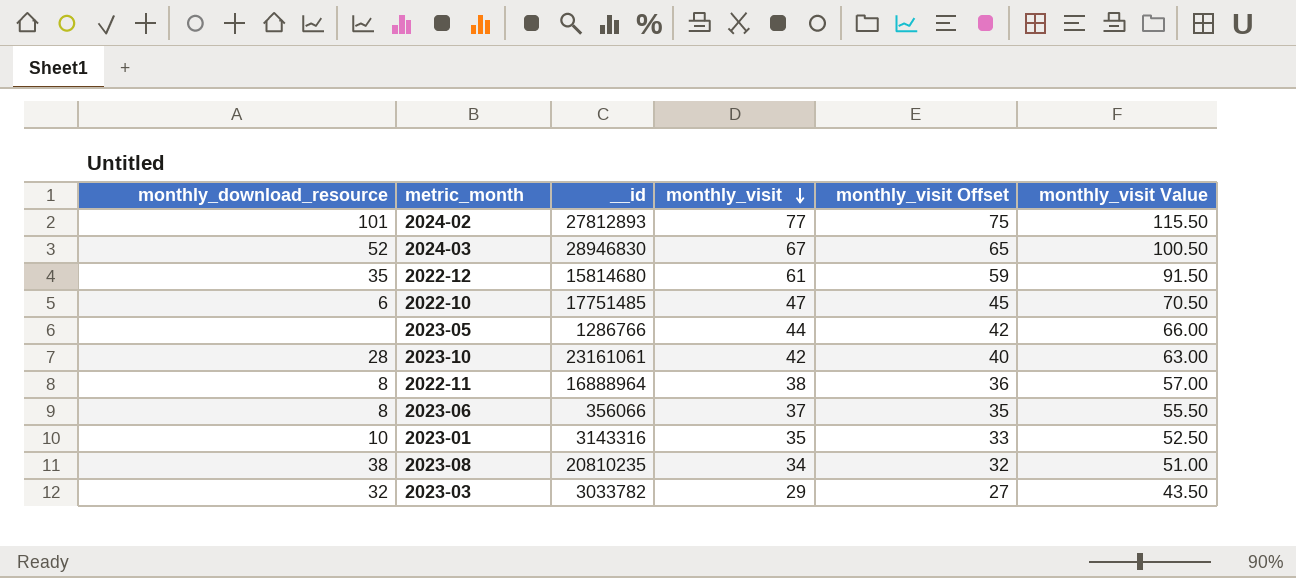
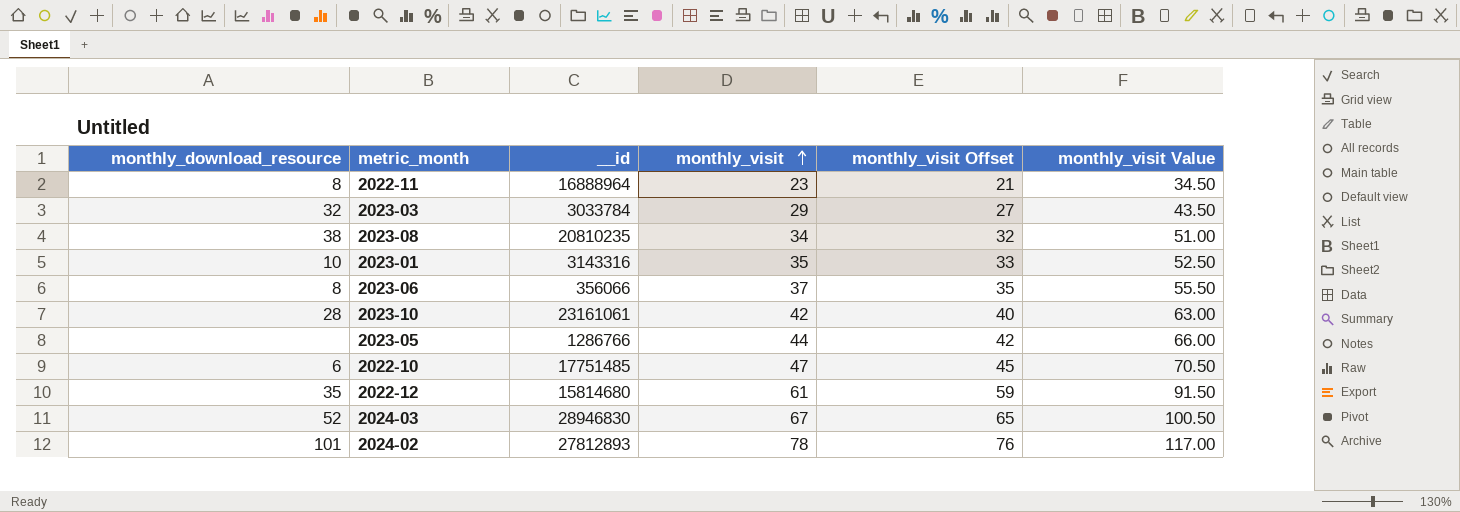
row order: monthly_visit descending -> monthly_visit ascending
2022-11 | monthly_visit: 38 -> 23
2022-11 | monthly_visit Offset: 36 -> 21
2022-11 | monthly_visit Value: 57.00 -> 34.50
2023-03 | __id: 3033782 -> 3033784
2024-02 | monthly_visit: 77 -> 78
2024-02 | monthly_visit Offset: 75 -> 76
2024-02 | monthly_visit Value: 115.50 -> 117.00

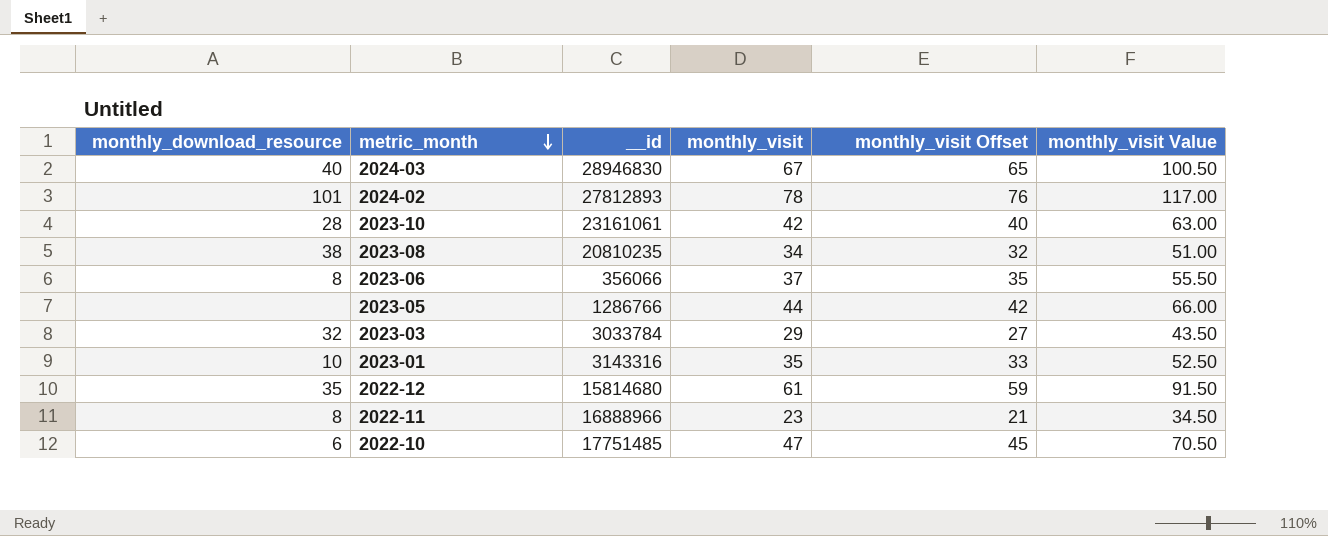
row order: monthly_visit ascending -> metric_month descending
2024-03 | monthly_download_resource: 52 -> 40
2022-11 | __id: 16888964 -> 16888966

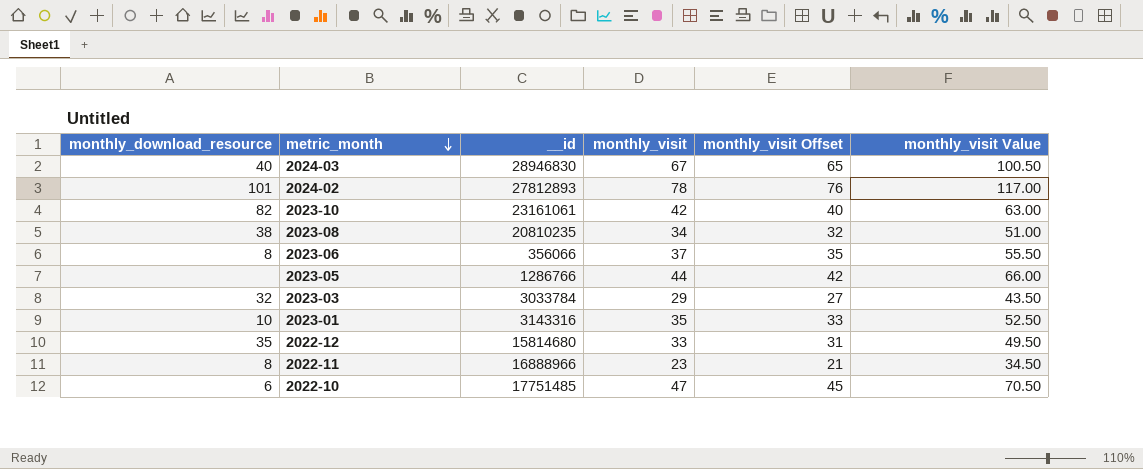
2023-10 | monthly_download_resource: 28 -> 82
2022-12 | monthly_visit: 61 -> 33
2022-12 | monthly_visit Offset: 59 -> 31
2022-12 | monthly_visit Value: 91.50 -> 49.50

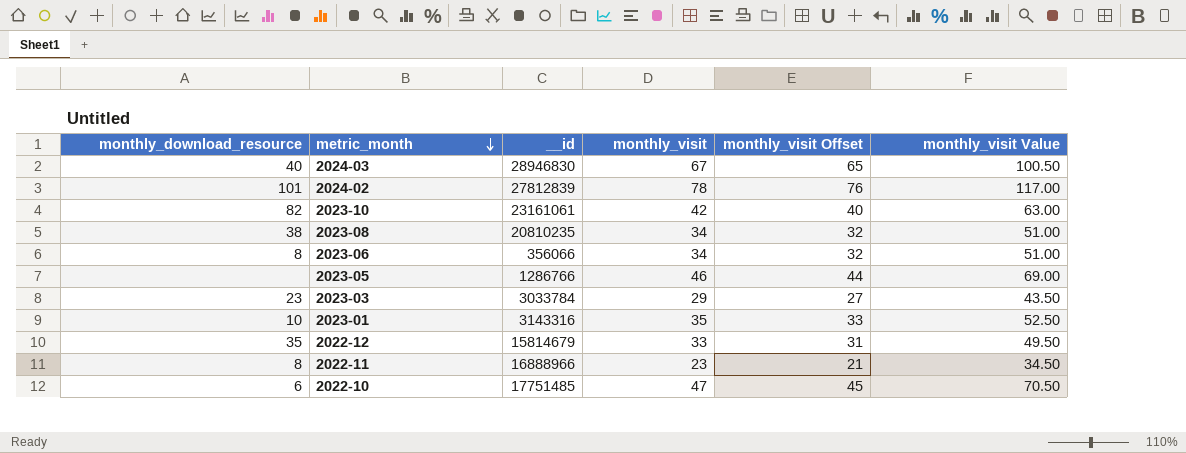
2024-02 | __id: 27812893 -> 27812839
2023-06 | monthly_visit: 37 -> 34
2023-06 | monthly_visit Offset: 35 -> 32
2023-06 | monthly_visit Value: 55.50 -> 51.00
2023-05 | monthly_visit: 44 -> 46
2023-05 | monthly_visit Offset: 42 -> 44
2023-05 | monthly_visit Value: 66.00 -> 69.00
2023-03 | monthly_download_resource: 32 -> 23
2022-12 | __id: 15814680 -> 15814679

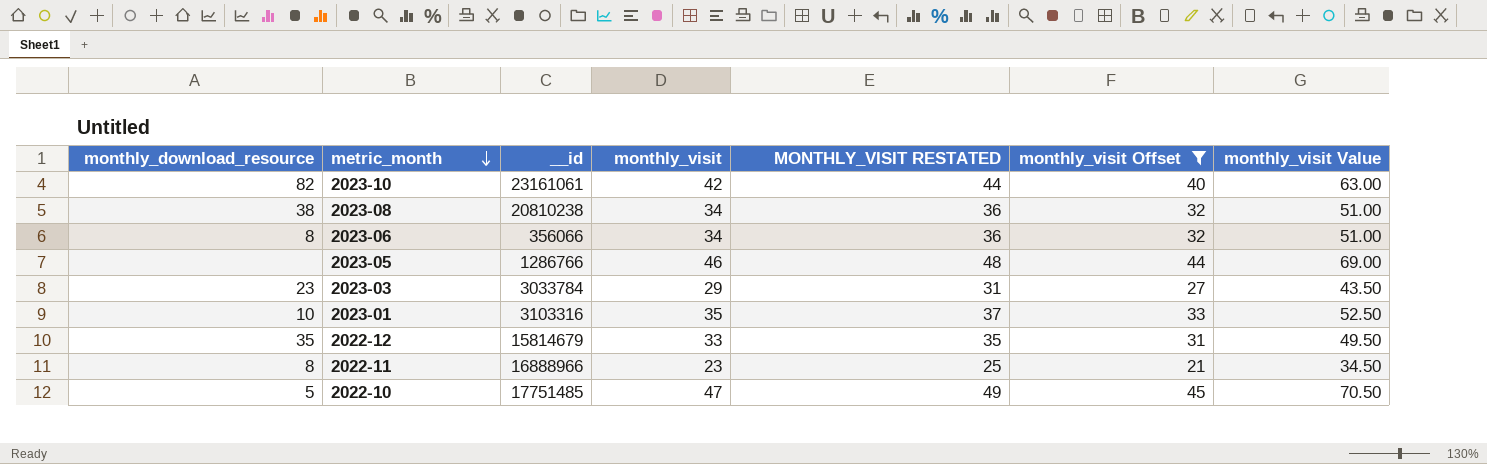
filter: none -> monthly_visit Offset <= 45
column MONTHLY_VISIT RESTATED | formula: none -> [monthly_visit] + 2
2023-08 | __id: 20810235 -> 20810238
2023-01 | __id: 3143316 -> 3103316
2022-10 | monthly_download_resource: 6 -> 5

